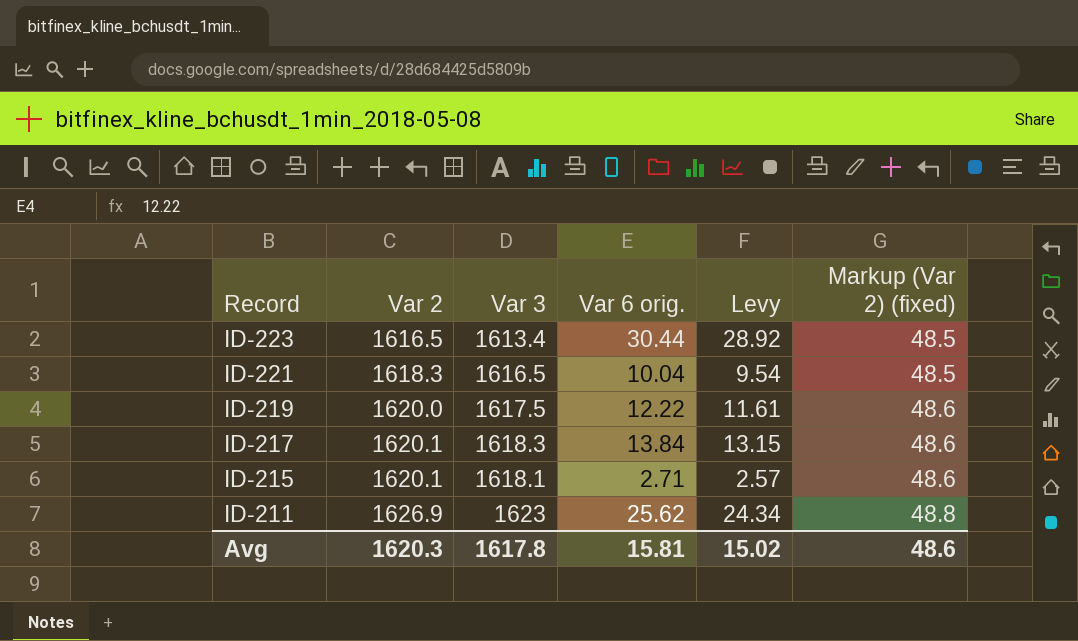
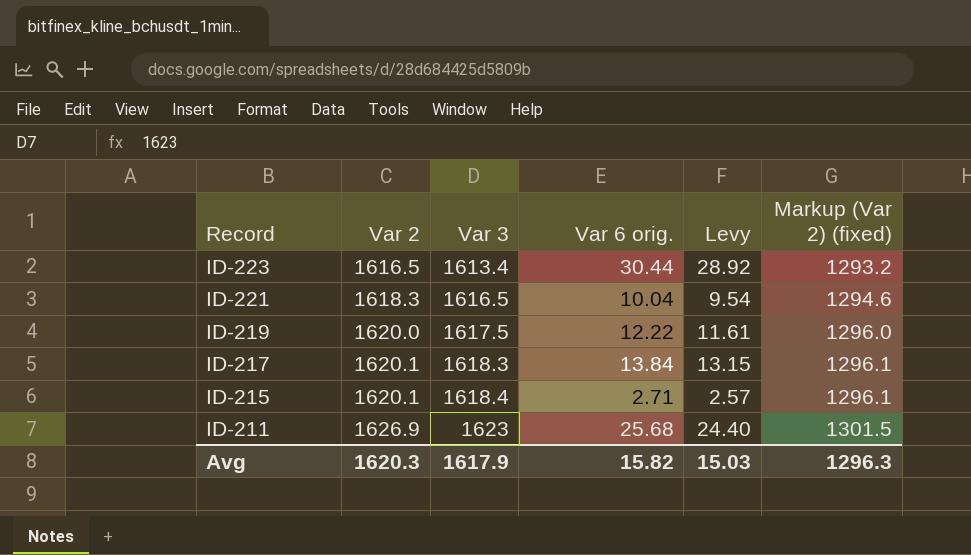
column Markup (Var 2) (fixed) | formula: [Var 2] * 0.03 -> [Var 2] * 0.8
ID-215 | Var 3: 1618.1 -> 1618.4
ID-211 | Var 6 orig.: 25.62 -> 25.68
ID-211 | Levy: 24.34 -> 24.40
Avg | Var 3: 1617.8 -> 1617.9
Avg | Var 6 orig.: 15.81 -> 15.82
Avg | Levy: 15.02 -> 15.03
Avg | Markup (Var 2) (fixed): 48.6 -> 1296.3

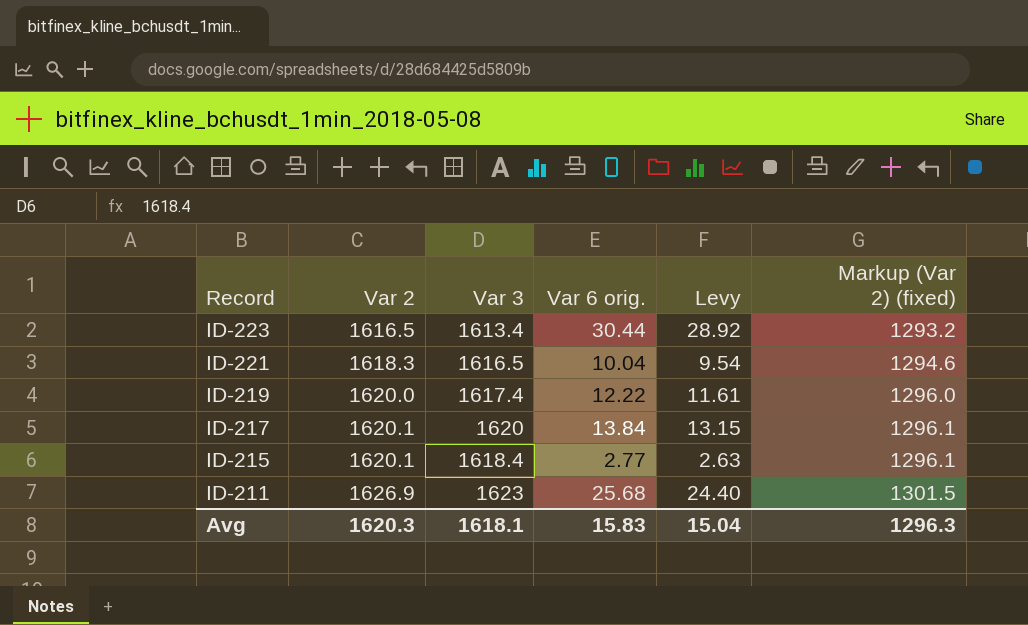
ID-219 | Var 3: 1617.5 -> 1617.4
ID-217 | Var 3: 1618.3 -> 1620
ID-215 | Var 6 orig.: 2.71 -> 2.77
ID-215 | Levy: 2.57 -> 2.63
Avg | Var 3: 1617.9 -> 1618.1
Avg | Var 6 orig.: 15.82 -> 15.83
Avg | Levy: 15.03 -> 15.04

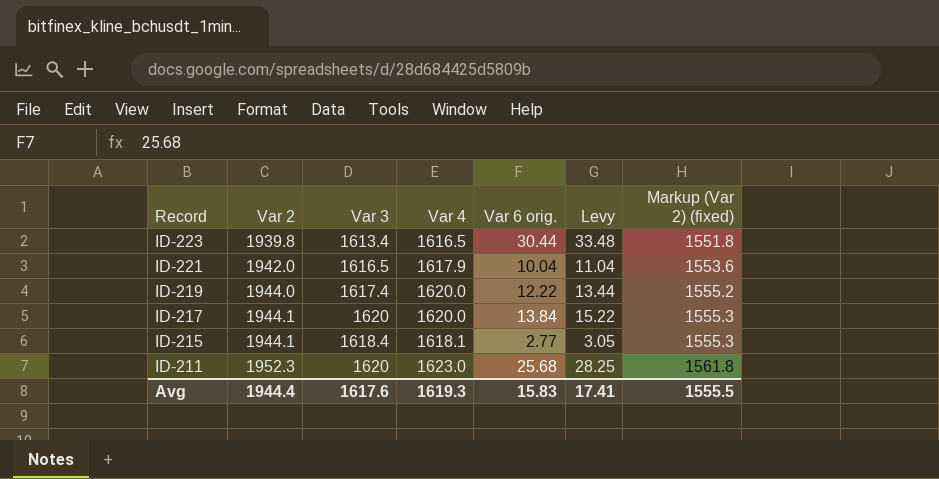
column Var 4 | position: none -> 4
column Levy | formula: [Var 6 orig.] * 0.95 -> [Var 6 orig.] * 1.1
ID-223 | Var 2: 1616.5 -> 1939.8
ID-223 | Markup (Var 2) (fixed): 1293.2 -> 1551.8
ID-221 | Var 2: 1618.3 -> 1942.0
ID-221 | Markup (Var 2) (fixed): 1294.6 -> 1553.6
ID-219 | Var 2: 1620.0 -> 1944.0
ID-219 | Markup (Var 2) (fixed): 1296.0 -> 1555.2
ID-217 | Var 2: 1620.1 -> 1944.1
ID-217 | Markup (Var 2) (fixed): 1296.1 -> 1555.3
ID-215 | Var 2: 1620.1 -> 1944.1
ID-215 | Markup (Var 2) (fixed): 1296.1 -> 1555.3
ID-211 | Var 2: 1626.9 -> 1952.3
ID-211 | Var 3: 1623 -> 1620
ID-211 | Markup (Var 2) (fixed): 1301.5 -> 1561.8
Avg | Var 2: 1620.3 -> 1944.4
Avg | Var 3: 1618.1 -> 1617.6
Avg | Levy: 15.04 -> 17.41
Avg | Markup (Var 2) (fixed): 1296.3 -> 1555.5

